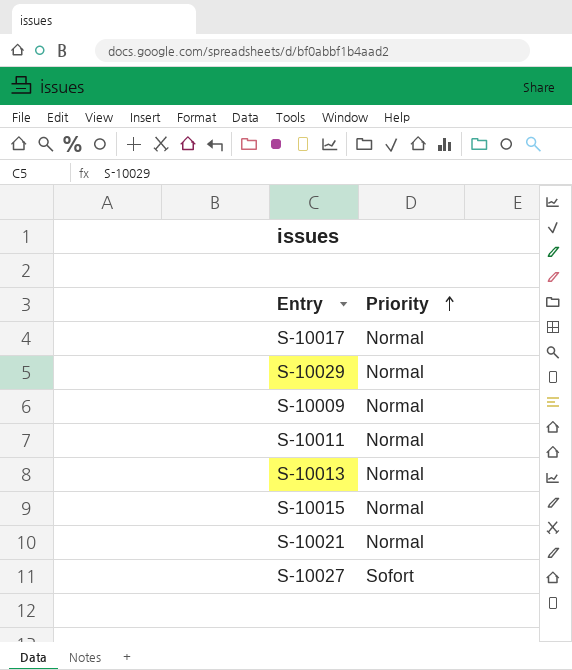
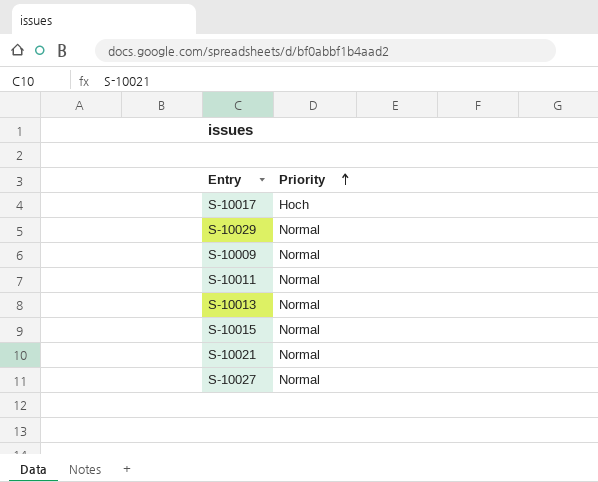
S-10017 | Priority: Normal -> Hoch
S-10027 | Priority: Sofort -> Normal

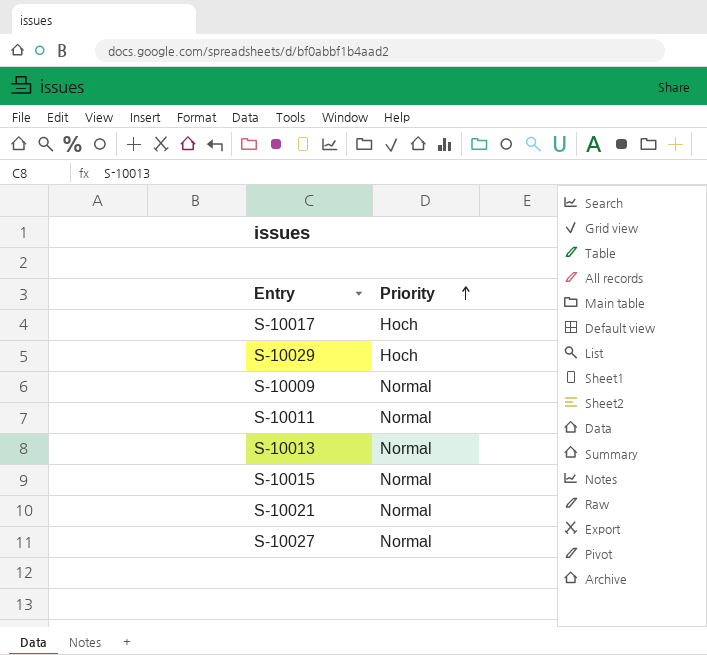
S-10029 | Priority: Normal -> Hoch

